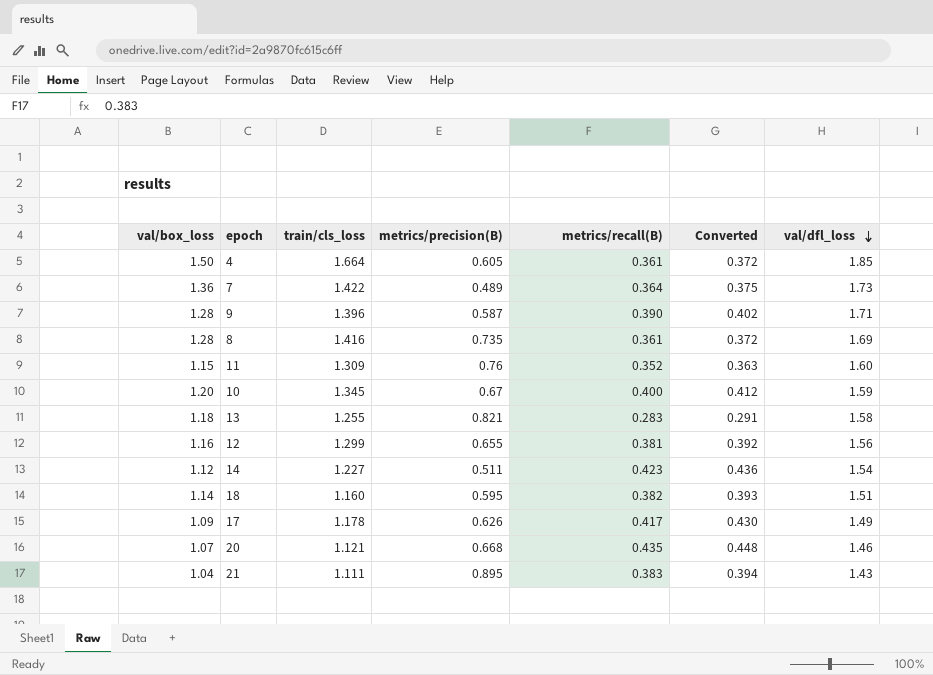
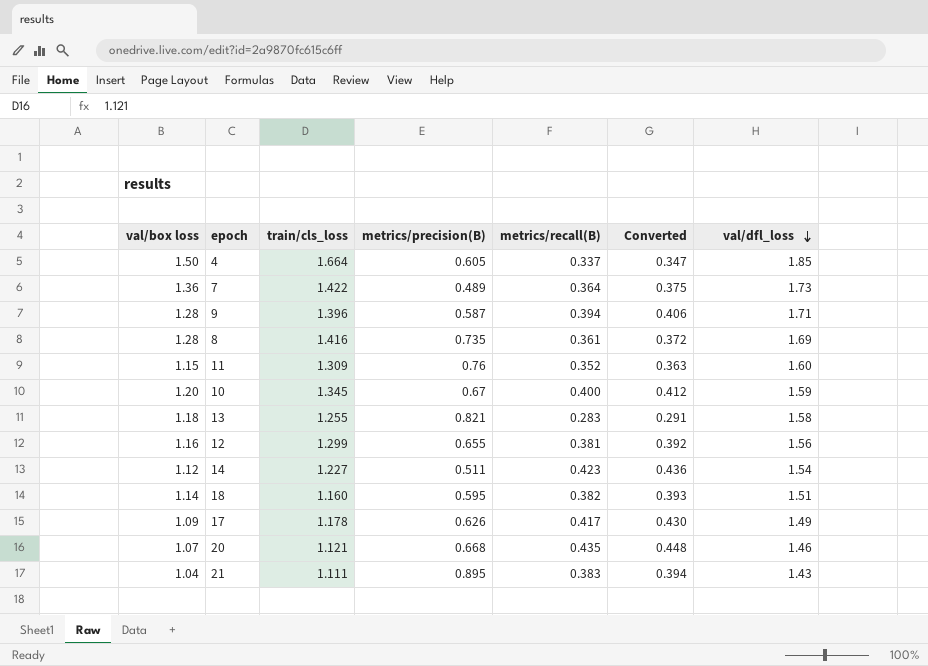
column name: val/box_loss -> val/box loss
4 | metrics/recall(B): 0.361 -> 0.337
4 | Converted: 0.372 -> 0.347
9 | metrics/recall(B): 0.390 -> 0.394
9 | Converted: 0.402 -> 0.406

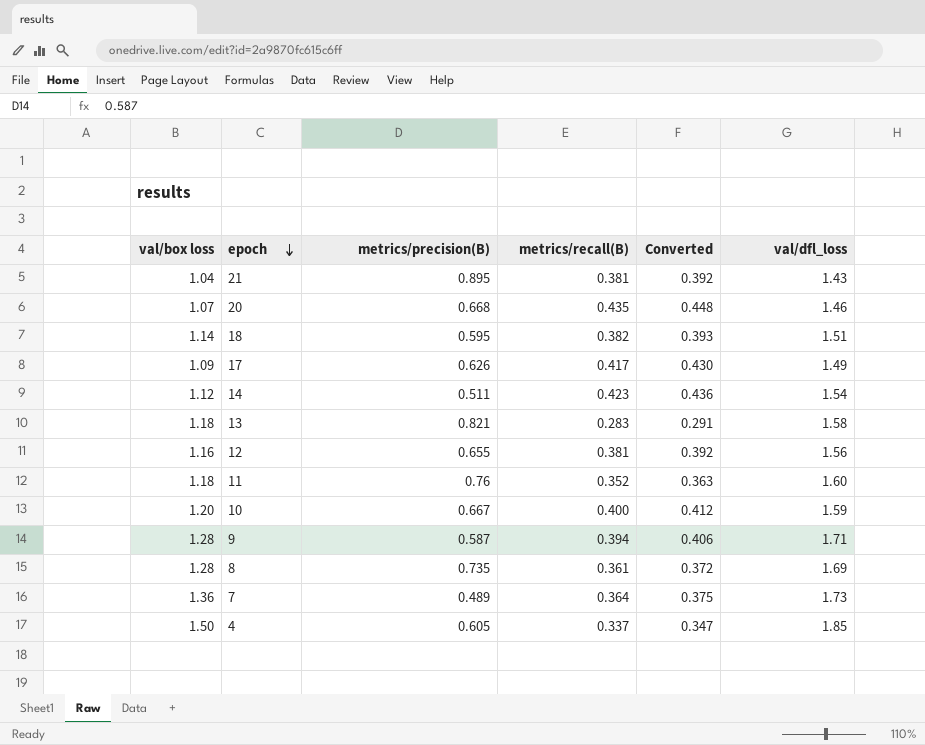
row order: val/dfl_loss descending -> epoch descending
column train/cls_loss | position: 3 -> none
21 | metrics/recall(B): 0.383 -> 0.381
21 | Converted: 0.394 -> 0.392
11 | val/box loss: 1.15 -> 1.18
10 | metrics/precision(B): 0.67 -> 0.667

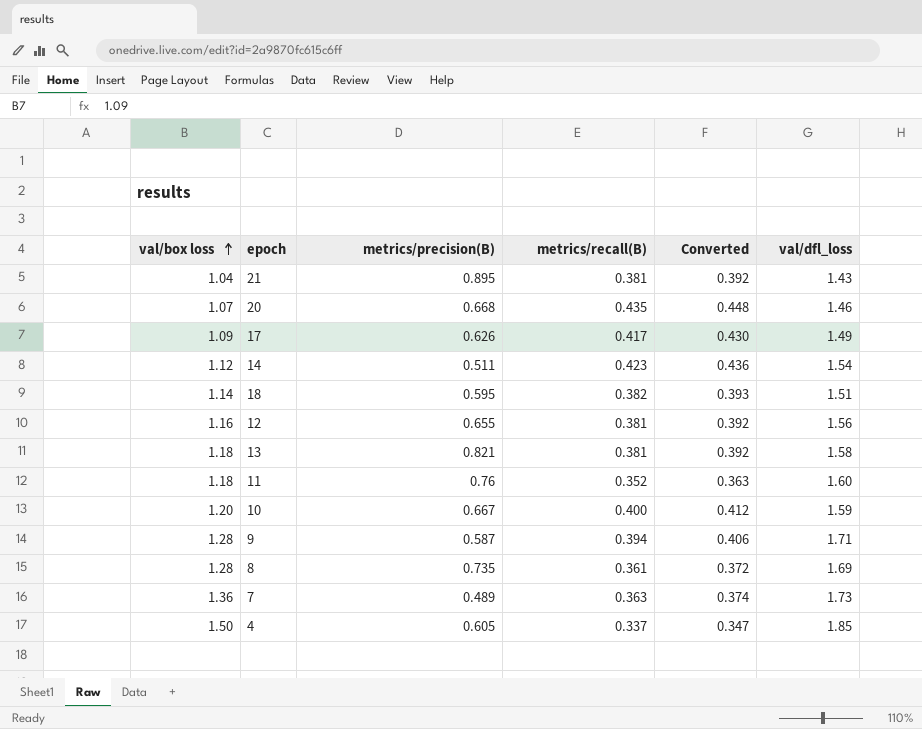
row order: epoch descending -> val/box loss ascending
13 | metrics/recall(B): 0.283 -> 0.381
13 | Converted: 0.291 -> 0.392
7 | metrics/recall(B): 0.364 -> 0.363
7 | Converted: 0.375 -> 0.374

